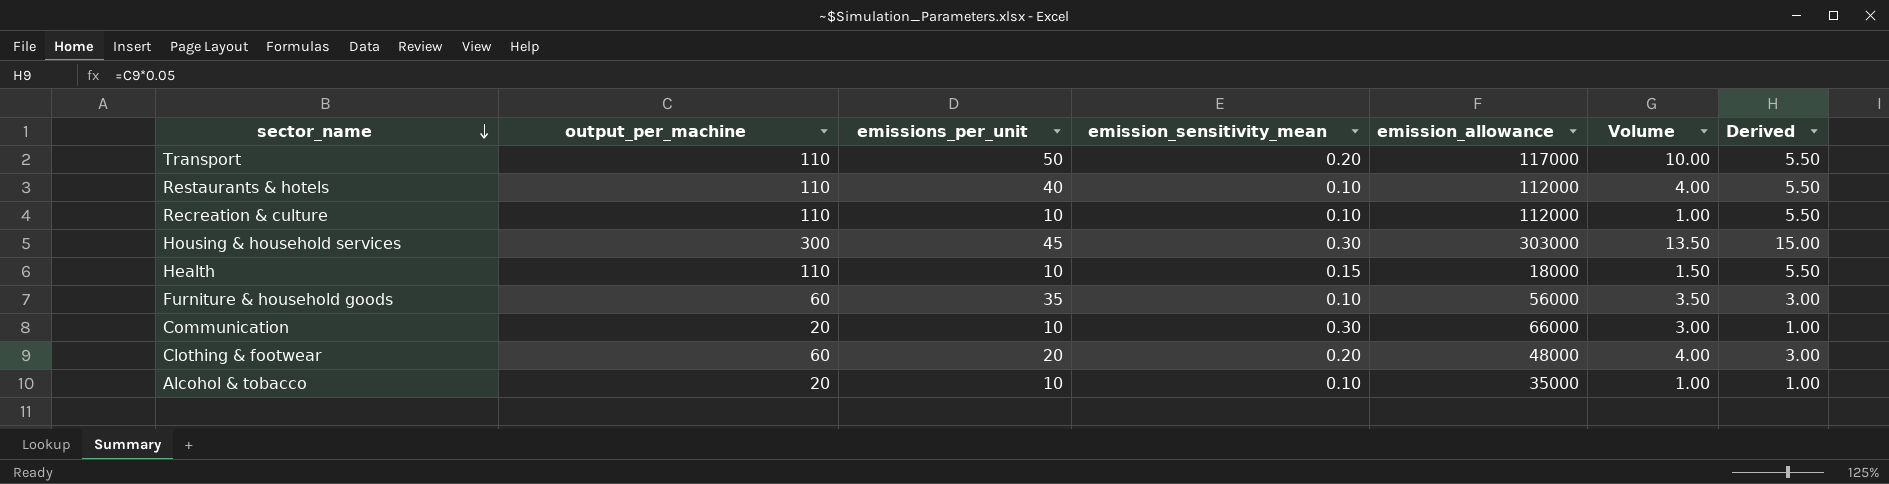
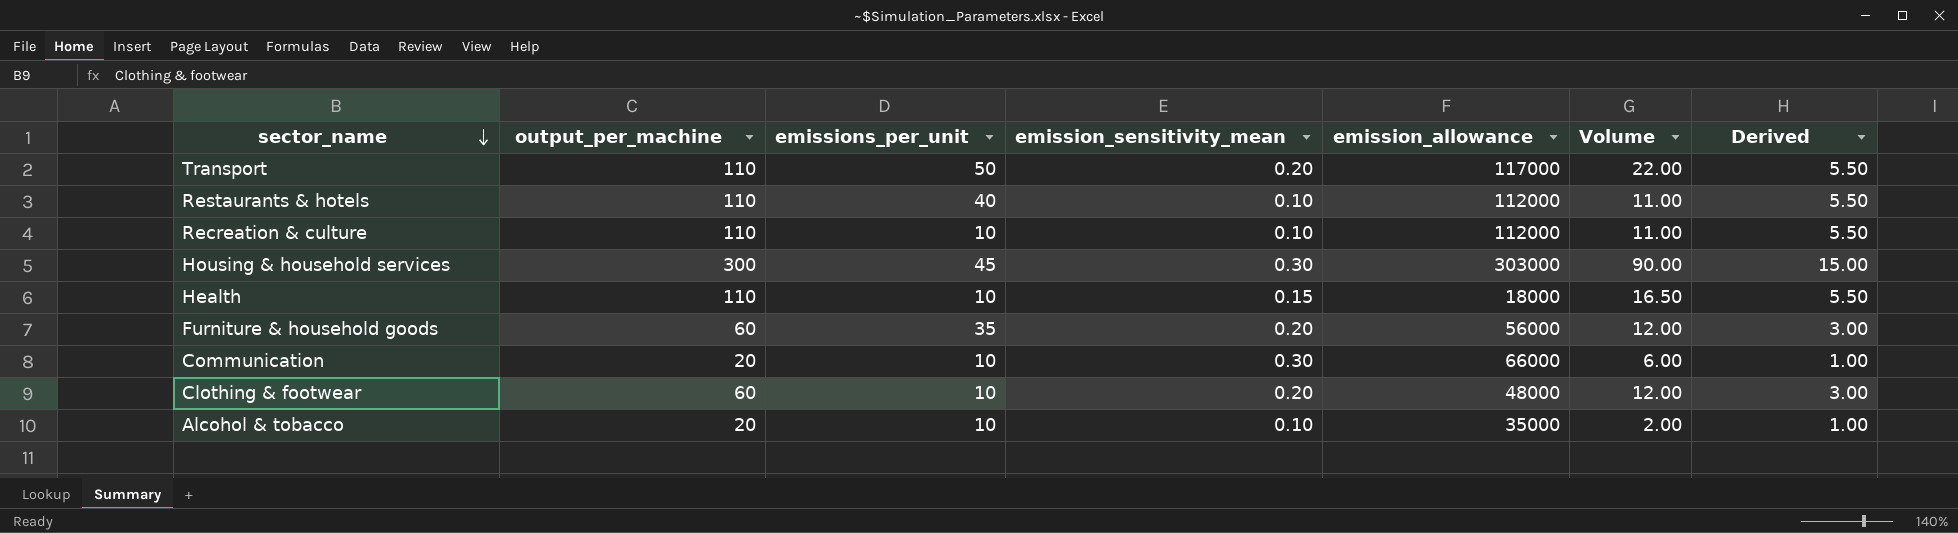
column Volume | formula: [emissions_per_unit] * [emission_sensitivity_mean] -> [output_per_machine] * [emission_sensitivity_mean]
Furniture & household goods | emission_sensitivity_mean: 0.10 -> 0.20
Clothing & footwear | emissions_per_unit: 20 -> 10

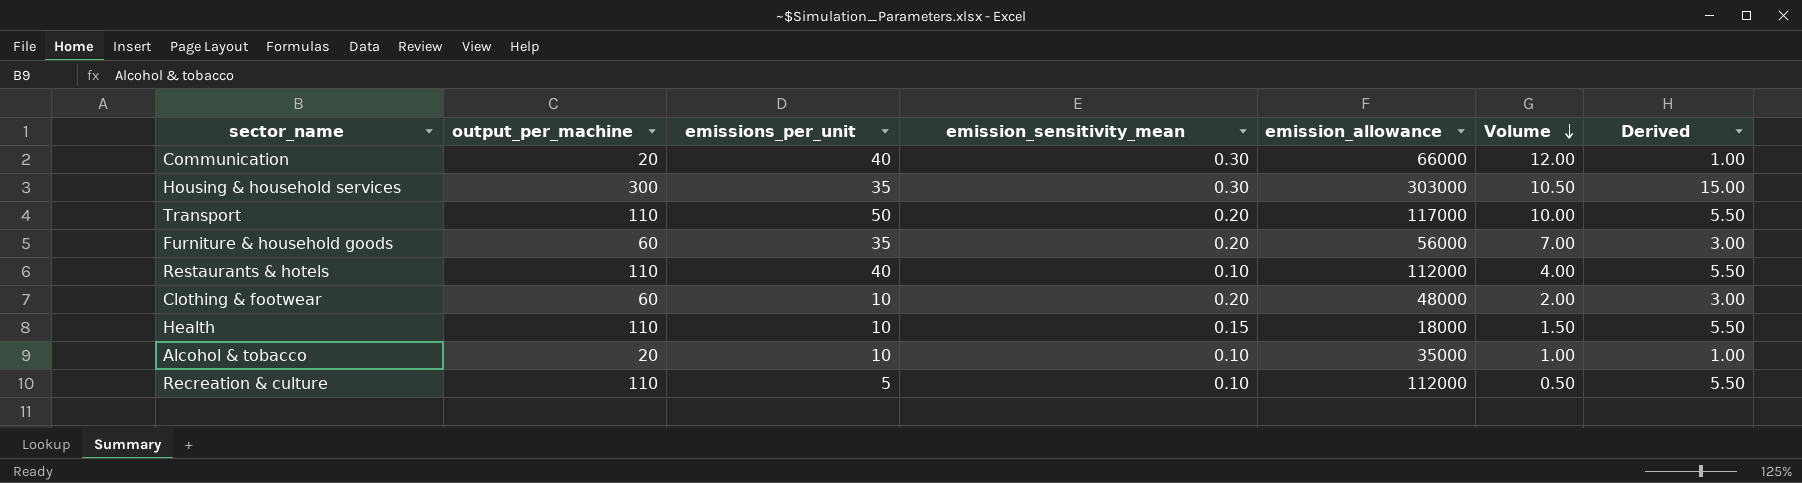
row order: sector_name descending -> Volume descending
column Volume | formula: [output_per_machine] * [emission_sensitivity_mean] -> [emissions_per_unit] * [emission_sensitivity_mean]
Communication | emissions_per_unit: 10 -> 40
Housing & household services | emissions_per_unit: 45 -> 35
Recreation & culture | emissions_per_unit: 10 -> 5

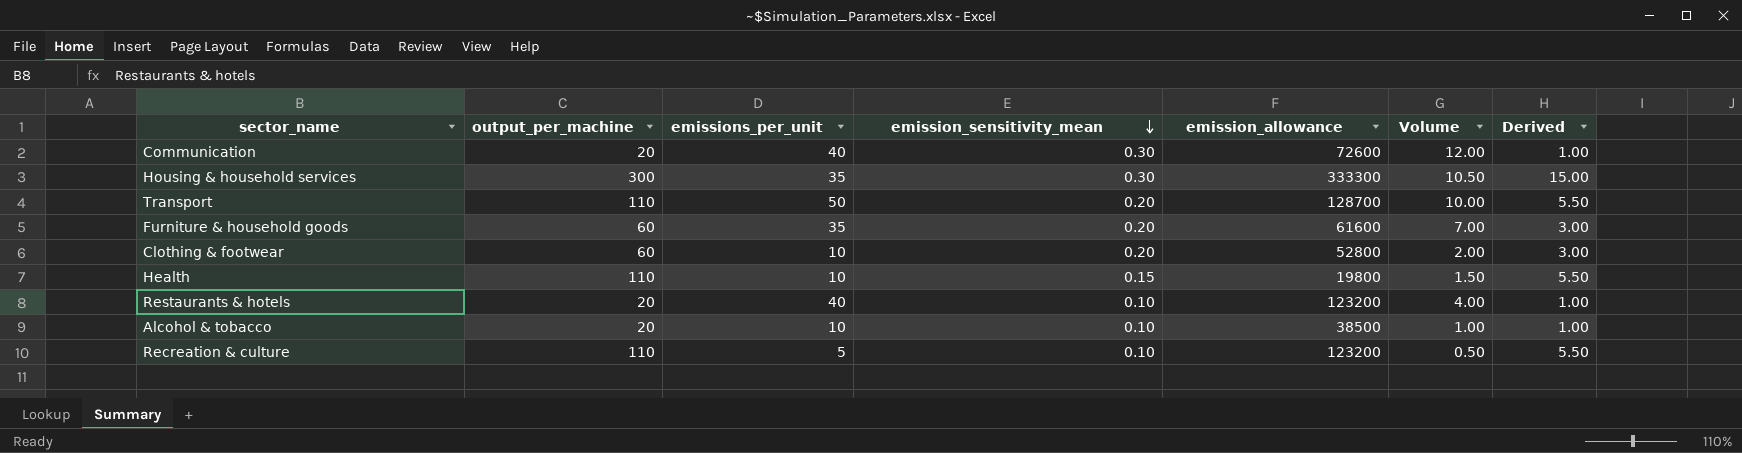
row order: Volume descending -> emission_sensitivity_mean descending
Communication | emission_allowance: 66000 -> 72600
Housing & household services | emission_allowance: 303000 -> 333300
Transport | emission_allowance: 117000 -> 128700
Furniture & household goods | emission_allowance: 56000 -> 61600
Clothing & footwear | emission_allowance: 48000 -> 52800
Health | emission_allowance: 18000 -> 19800
Restaurants & hotels | output_per_machine: 110 -> 20
Restaurants & hotels | emission_allowance: 112000 -> 123200
Restaurants & hotels | Derived: 5.50 -> 1.00
Alcohol & tobacco | emission_allowance: 35000 -> 38500
Recreation & culture | emission_allowance: 112000 -> 123200

